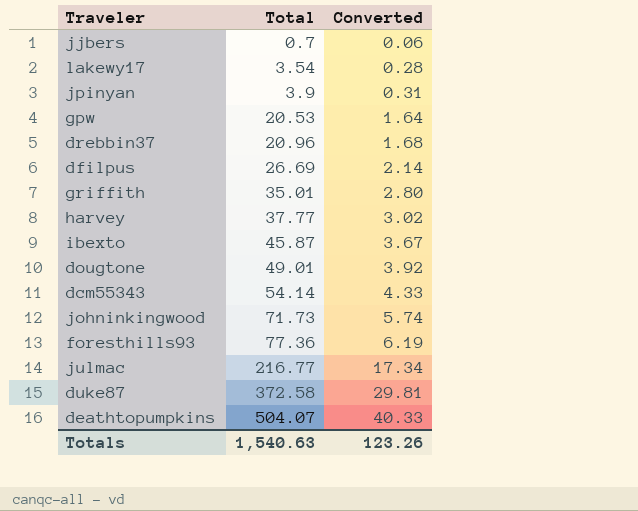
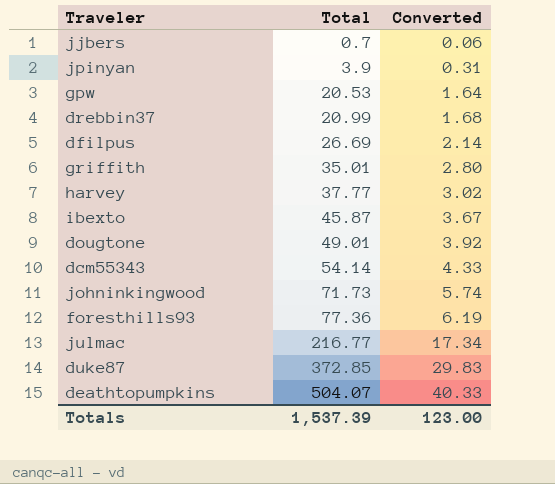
row lakewy17: 3.54 | 0.28 -> none
drebbin37 | Total: 20.96 -> 20.99
duke87 | Total: 372.58 -> 372.85
duke87 | Converted: 29.81 -> 29.83
Totals | Total: 1,540.63 -> 1,537.39
Totals | Converted: 123.26 -> 123.00

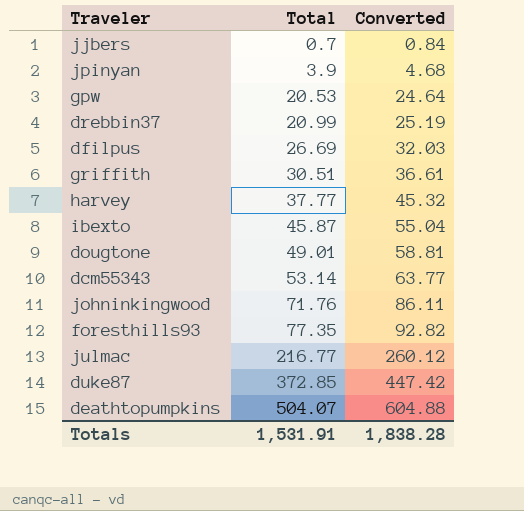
column Converted | formula: [Total] * 0.08 -> [Total] * 1.2
griffith | Total: 35.01 -> 30.51
dcm55343 | Total: 54.14 -> 53.14
johninkingwood | Total: 71.73 -> 71.76
foresthills93 | Total: 77.36 -> 77.35
Totals | Total: 1,537.39 -> 1,531.91
Totals | Converted: 123.00 -> 1,838.28

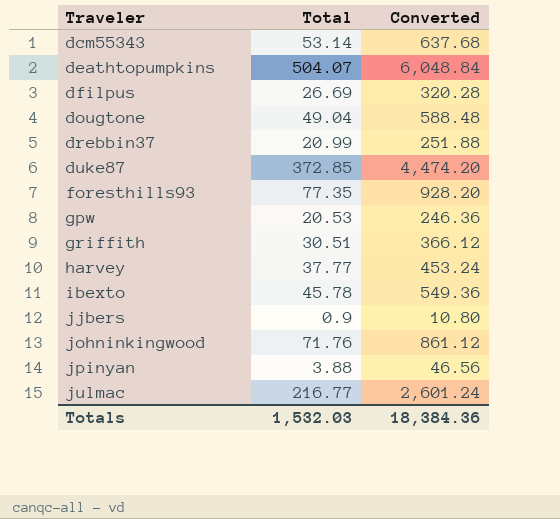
row order: Total ascending -> Traveler ascending
column Converted | formula: [Total] * 1.2 -> [Total] * 12
dougtone | Total: 49.01 -> 49.04
ibexto | Total: 45.87 -> 45.78
jjbers | Total: 0.7 -> 0.9
jpinyan | Total: 3.9 -> 3.88
Totals | Total: 1,531.91 -> 1,532.03
Totals | Converted: 1,838.28 -> 18,384.36

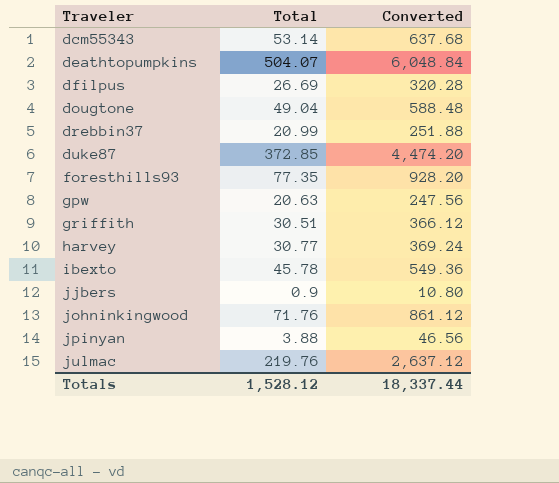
gpw | Total: 20.53 -> 20.63
gpw | Converted: 246.36 -> 247.56
harvey | Total: 37.77 -> 30.77
harvey | Converted: 453.24 -> 369.24
julmac | Total: 216.77 -> 219.76
julmac | Converted: 2,601.24 -> 2,637.12
Totals | Total: 1,532.03 -> 1,528.12
Totals | Converted: 18,384.36 -> 18,337.44

